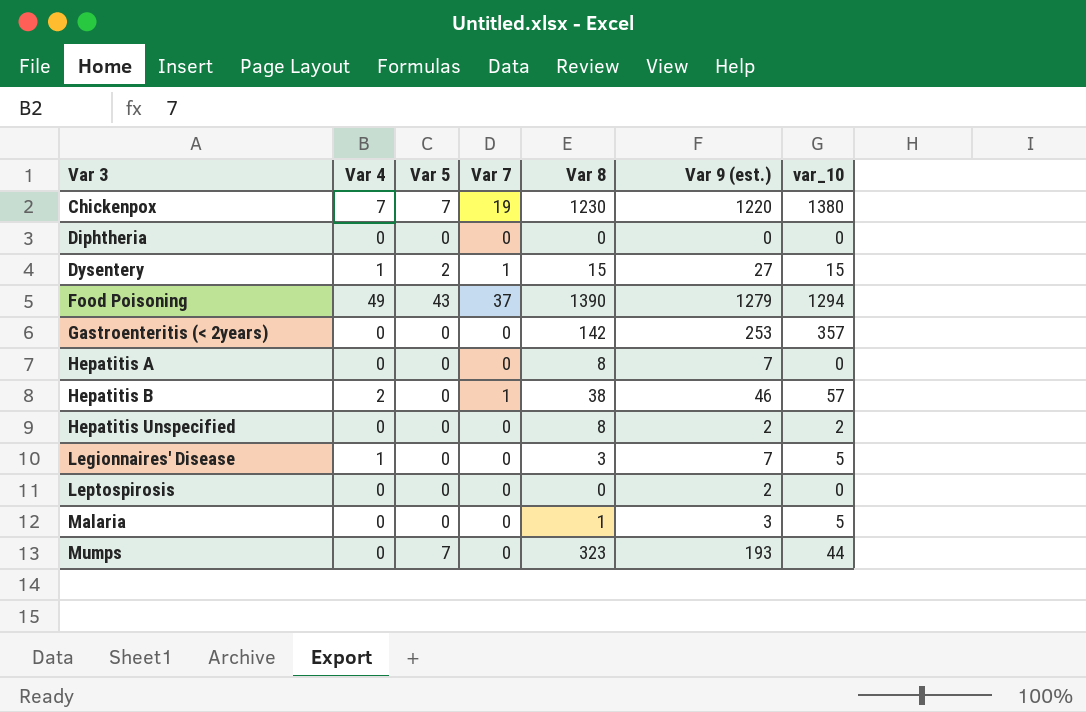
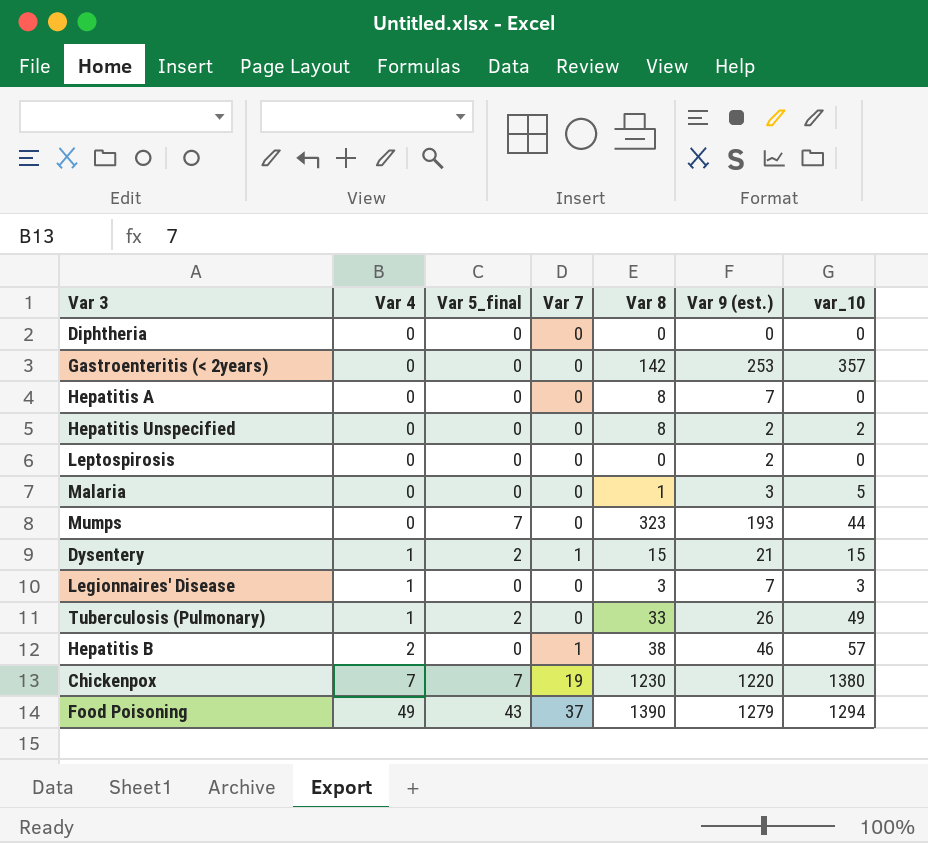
row order: Var 3 ascending -> Var 4 ascending
column name: Var 5 -> Var 5_final
Dysentery | Var 9 (est.): 27 -> 21
Legionnaires' Disease | var_10: 5 -> 3
row Tuberculosis (Pulmonary): none -> 1 | 2 | 0 | 33 | 26 | 49

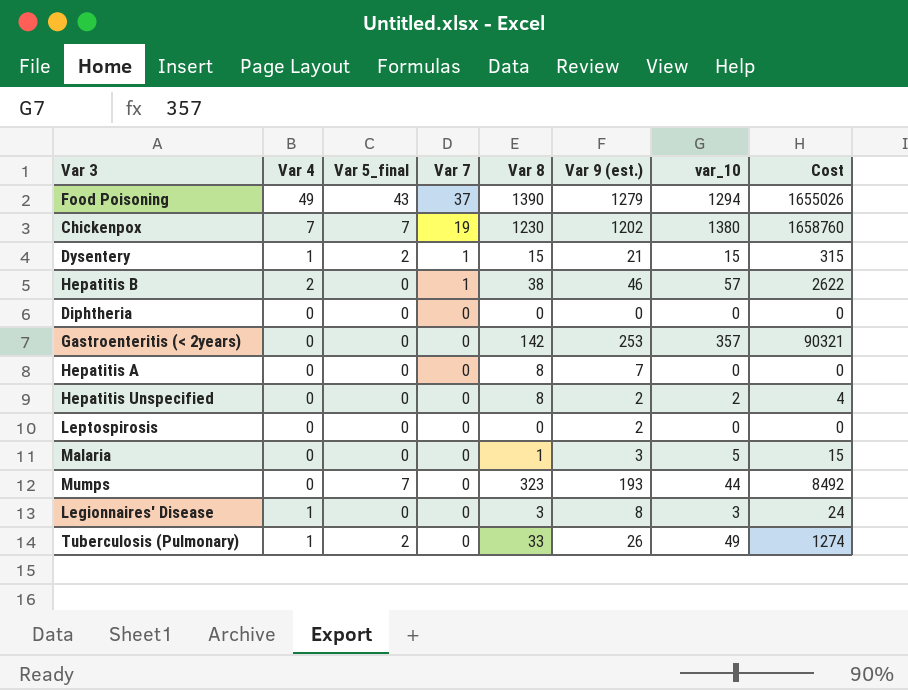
row order: Var 4 ascending -> Var 7 descending
column Cost | formula: none -> [Var 9 (est.)] * [var_10]
Chickenpox | Var 9 (est.): 1220 -> 1202
Legionnaires' Disease | Var 9 (est.): 7 -> 8

